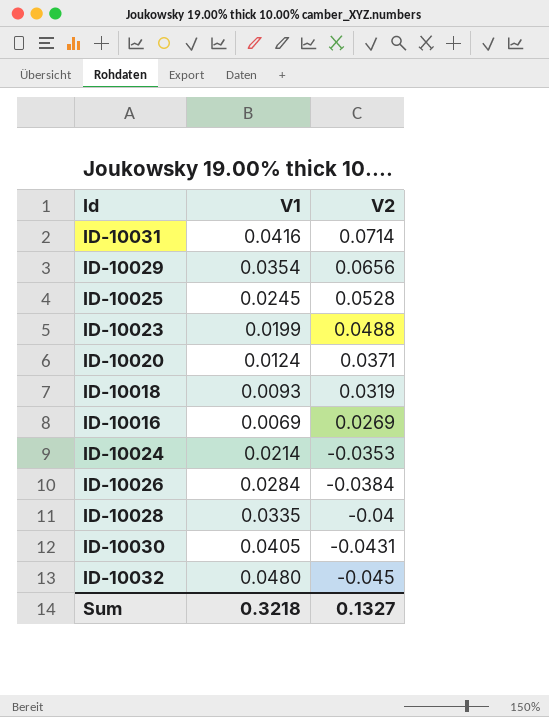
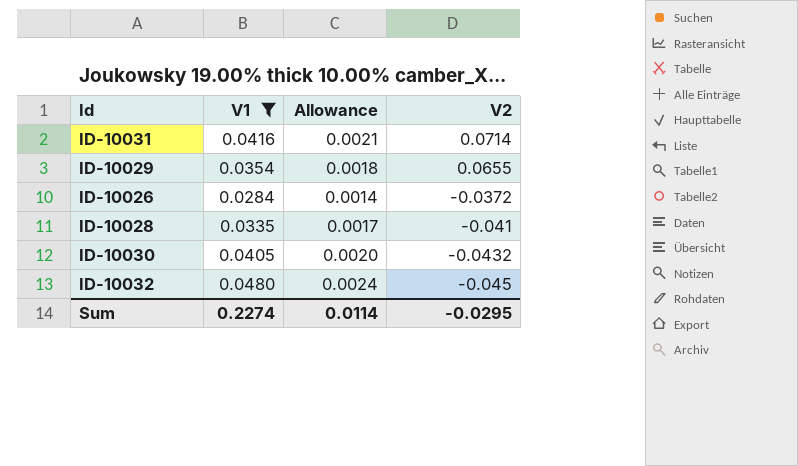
filter: none -> V1 >= 0.0284
column Allowance | formula: none -> [V1] * 0.05
ID-10029 | V2: 0.0656 -> 0.0655
ID-10026 | V2: -0.0384 -> -0.0372
ID-10028 | V2: -0.04 -> -0.041
ID-10030 | V2: -0.0431 -> -0.0432
Sum | V1: 0.3218 -> 0.2274
Sum | V2: 0.1327 -> -0.0295

